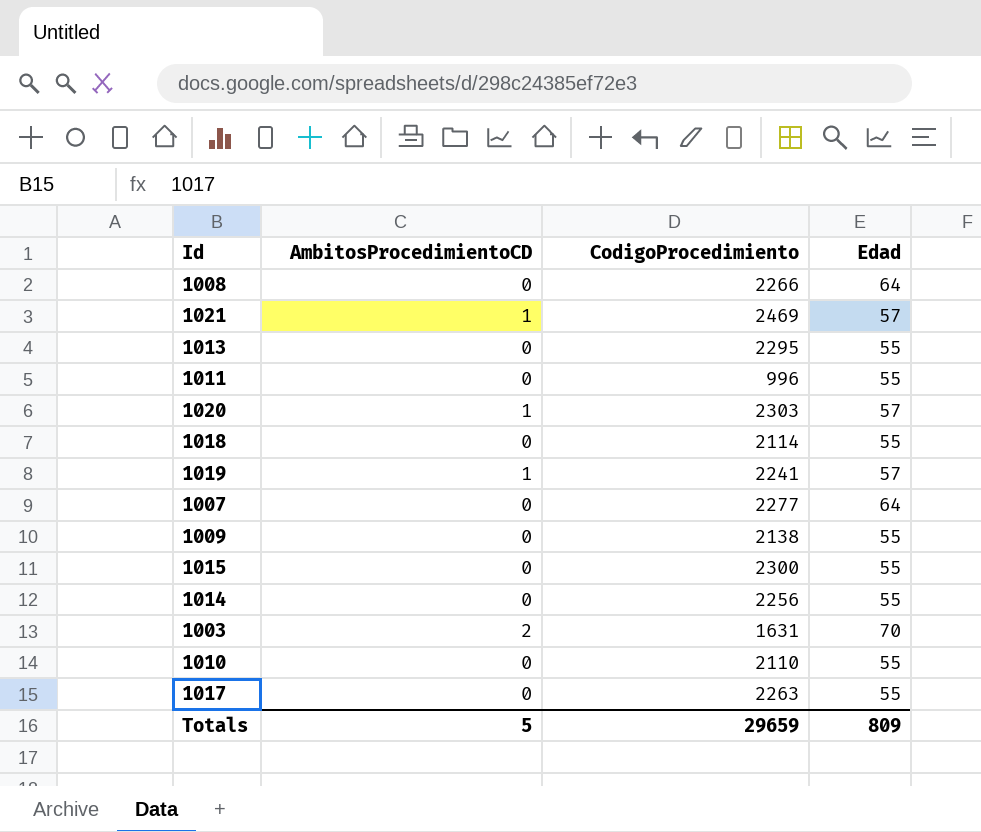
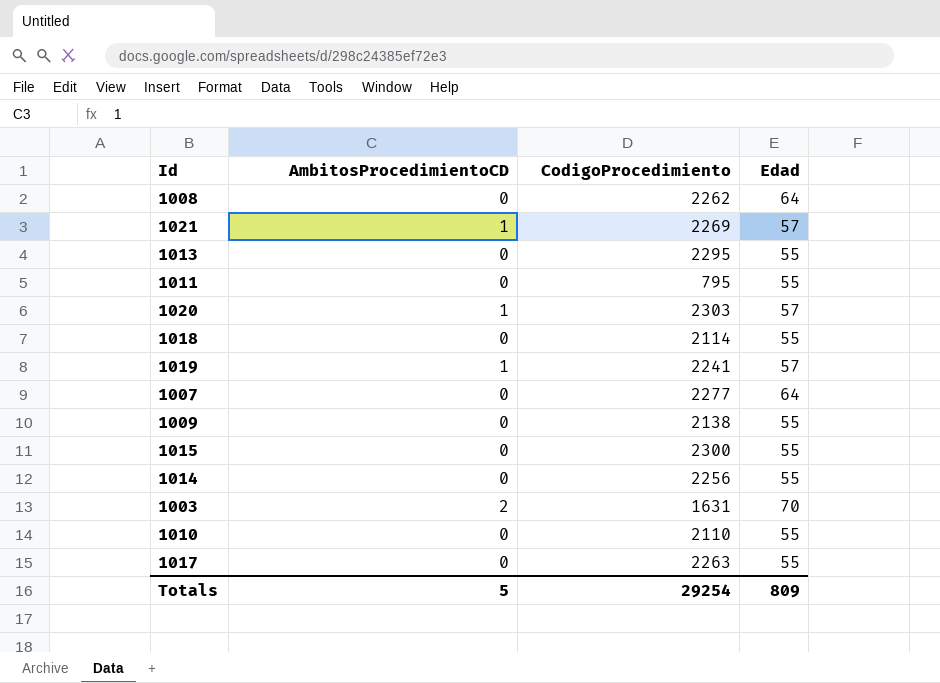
1008 | CodigoProcedimiento: 2266 -> 2262
1021 | CodigoProcedimiento: 2469 -> 2269
1011 | CodigoProcedimiento: 996 -> 795
Totals | CodigoProcedimiento: 29659 -> 29254

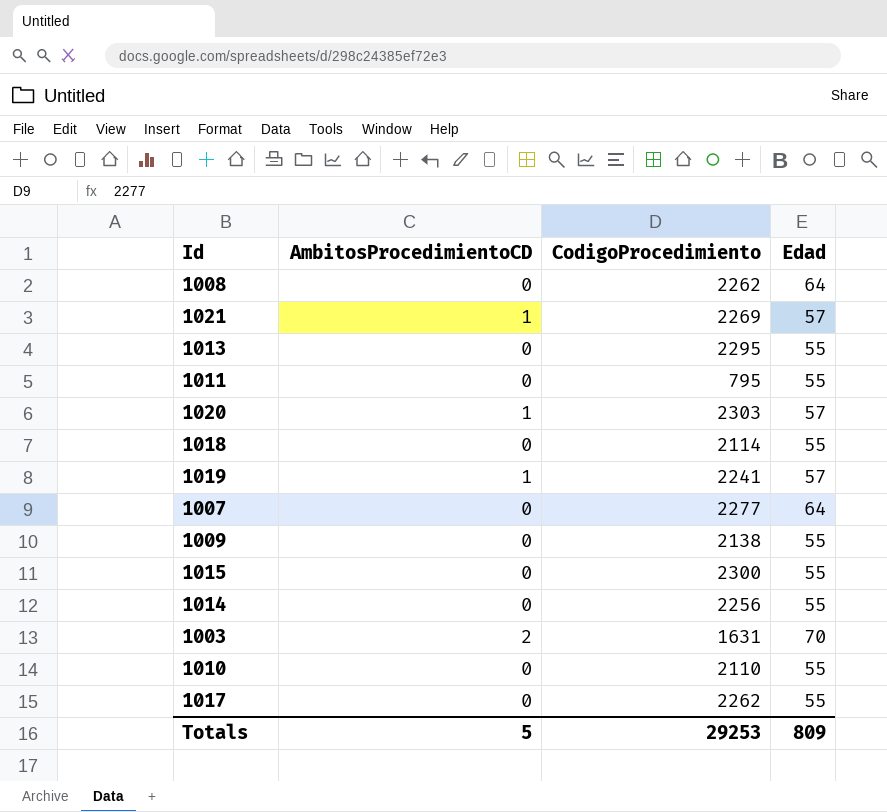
1017 | CodigoProcedimiento: 2263 -> 2262
Totals | CodigoProcedimiento: 29254 -> 29253

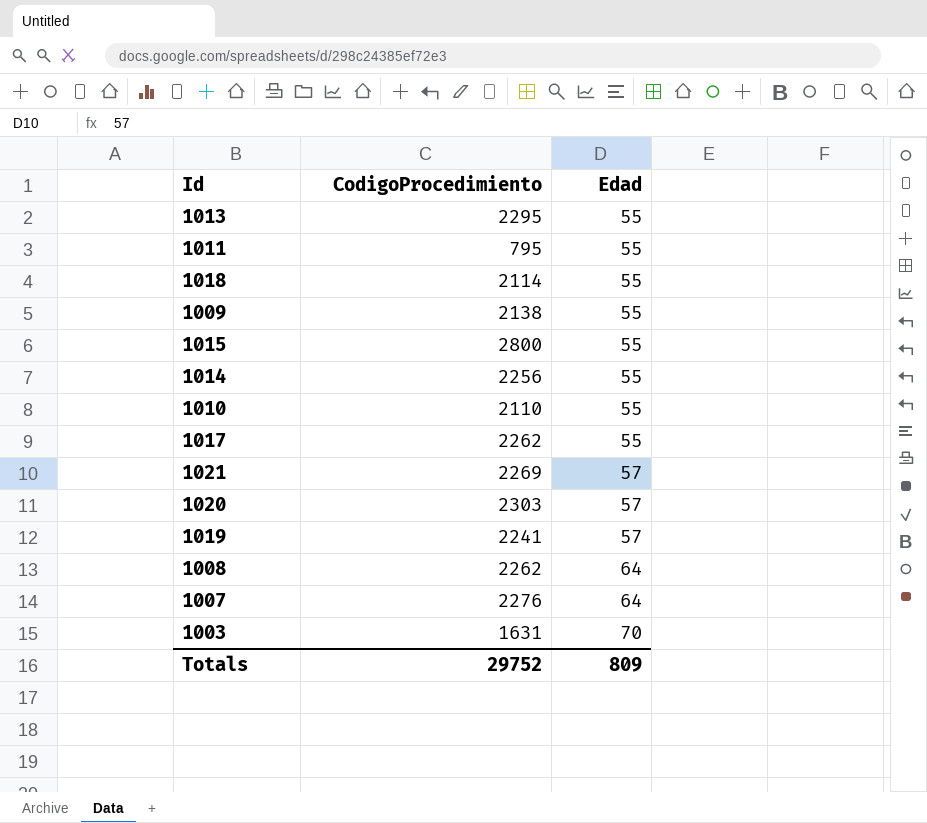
row order: none -> Edad ascending
column AmbitosProcedimientoCD | position: 2 -> none
1015 | CodigoProcedimiento: 2300 -> 2800
1007 | CodigoProcedimiento: 2277 -> 2276
Totals | CodigoProcedimiento: 29253 -> 29752

